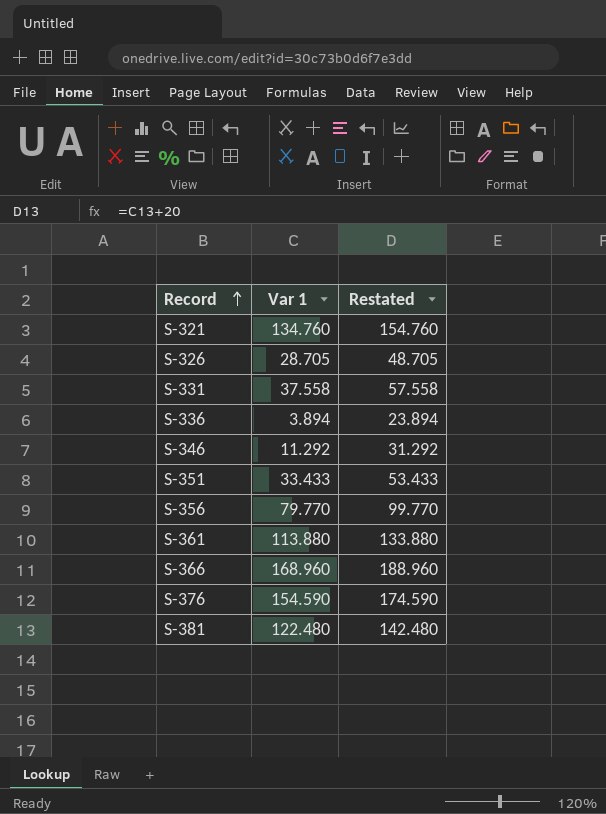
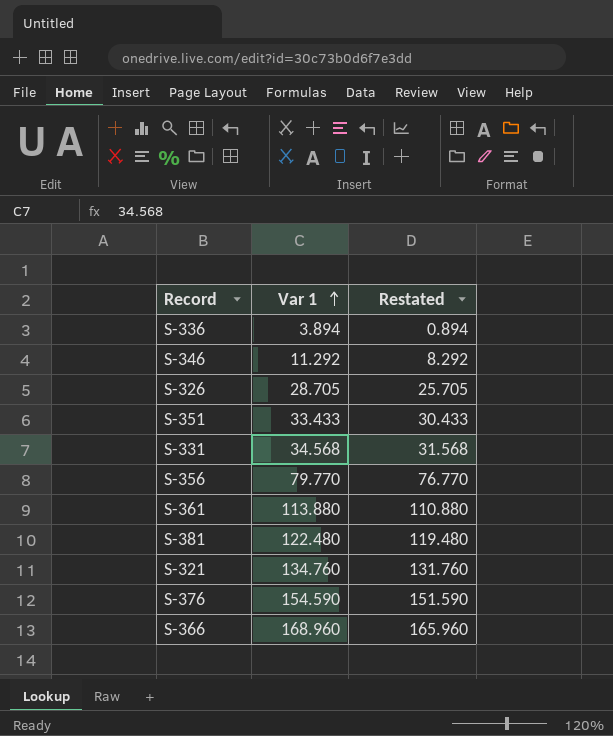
row order: Record ascending -> Var 1 ascending
column Restated | formula: [Var 1] + 20 -> [Var 1] - 3
S-331 | Var 1: 37.558 -> 34.568

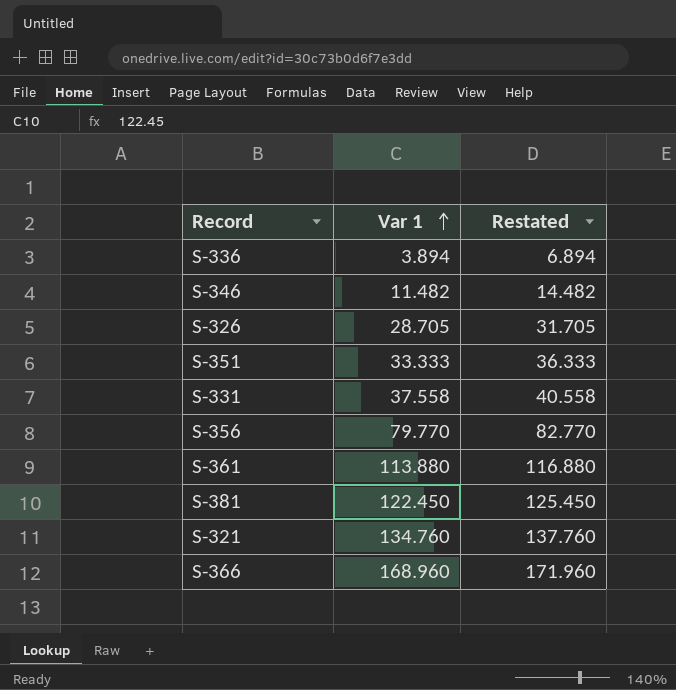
column Restated | formula: [Var 1] - 3 -> [Var 1] + 3
row S-376: 154.590 | 151.590 -> none
S-346 | Var 1: 11.292 -> 11.482
S-351 | Var 1: 33.433 -> 33.333
S-331 | Var 1: 34.568 -> 37.558
S-381 | Var 1: 122.480 -> 122.450

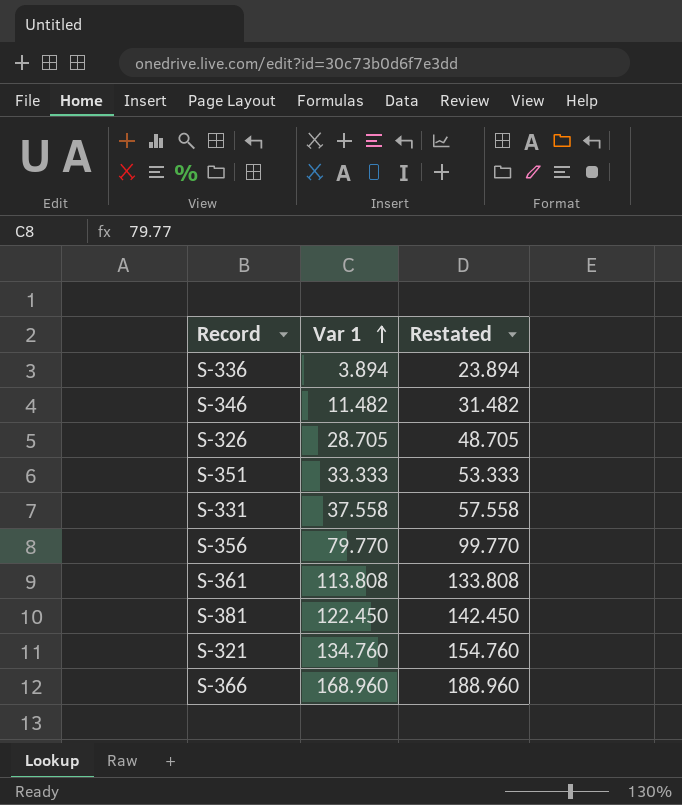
column Restated | formula: [Var 1] + 3 -> [Var 1] + 20
S-361 | Var 1: 113.880 -> 113.808

